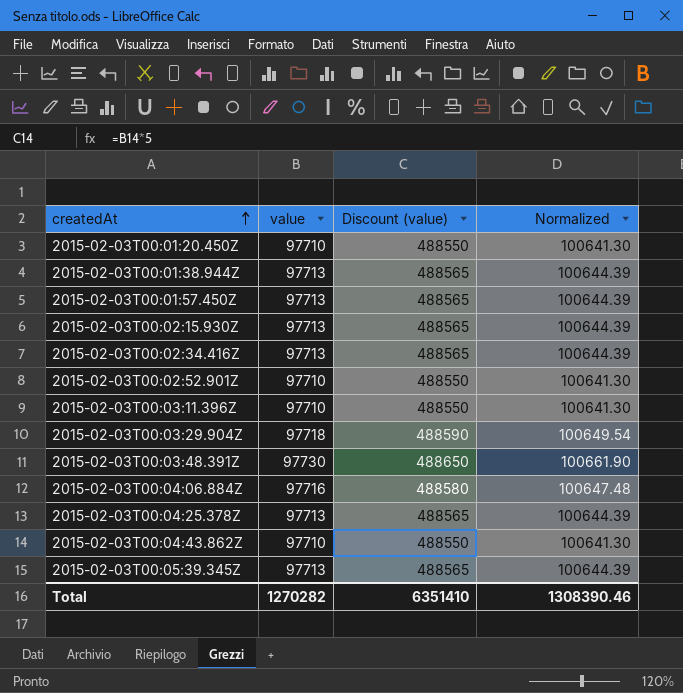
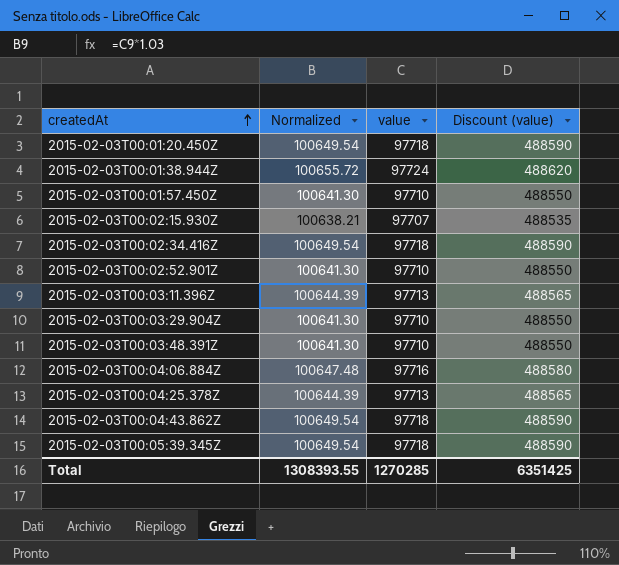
column Normalized | position: 4 -> 2
2015-02-03T00:01:20.450Z | Normalized: 100641.30 -> 100649.54
2015-02-03T00:01:20.450Z | value: 97710 -> 97718
2015-02-03T00:01:20.450Z | Discount (value): 488550 -> 488590
2015-02-03T00:01:38.944Z | Normalized: 100644.39 -> 100655.72
2015-02-03T00:01:38.944Z | value: 97713 -> 97724
2015-02-03T00:01:38.944Z | Discount (value): 488565 -> 488620
2015-02-03T00:01:57.450Z | Normalized: 100644.39 -> 100641.30
2015-02-03T00:01:57.450Z | value: 97713 -> 97710
2015-02-03T00:01:57.450Z | Discount (value): 488565 -> 488550
2015-02-03T00:02:15.930Z | Normalized: 100644.39 -> 100638.21
2015-02-03T00:02:15.930Z | value: 97713 -> 97707
2015-02-03T00:02:15.930Z | Discount (value): 488565 -> 488535
2015-02-03T00:02:34.416Z | Normalized: 100644.39 -> 100649.54
2015-02-03T00:02:34.416Z | value: 97713 -> 97718
2015-02-03T00:02:34.416Z | Discount (value): 488565 -> 488590
2015-02-03T00:03:11.396Z | Normalized: 100641.30 -> 100644.39
2015-02-03T00:03:11.396Z | value: 97710 -> 97713
2015-02-03T00:03:11.396Z | Discount (value): 488550 -> 488565
2015-02-03T00:03:29.904Z | Normalized: 100649.54 -> 100641.30
2015-02-03T00:03:29.904Z | value: 97718 -> 97710
2015-02-03T00:03:29.904Z | Discount (value): 488590 -> 488550
2015-02-03T00:03:48.391Z | Normalized: 100661.90 -> 100641.30
2015-02-03T00:03:48.391Z | value: 97730 -> 97710
2015-02-03T00:03:48.391Z | Discount (value): 488650 -> 488550
2015-02-03T00:04:43.862Z | Normalized: 100641.30 -> 100649.54
2015-02-03T00:04:43.862Z | value: 97710 -> 97718
2015-02-03T00:04:43.862Z | Discount (value): 488550 -> 488590
2015-02-03T00:05:39.345Z | Normalized: 100644.39 -> 100649.54
2015-02-03T00:05:39.345Z | value: 97713 -> 97718
2015-02-03T00:05:39.345Z | Discount (value): 488565 -> 488590
Total | Normalized: 1308390.46 -> 1308393.55
Total | value: 1270282 -> 1270285
Total | Discount (value): 6351410 -> 6351425

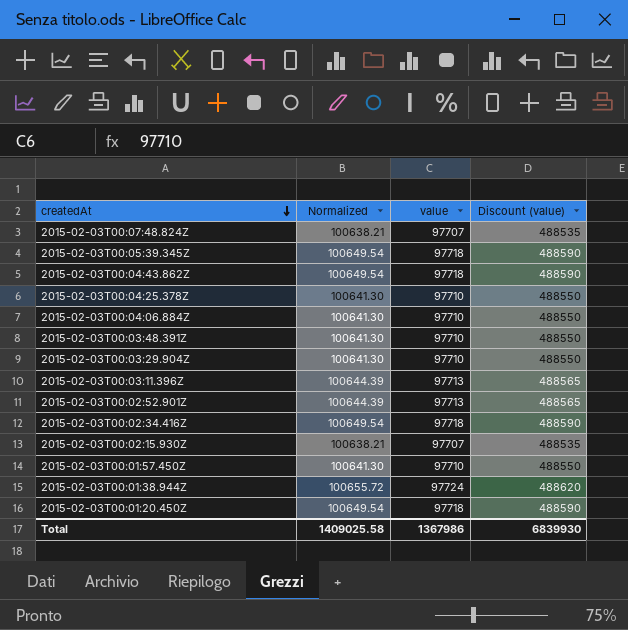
row order: createdAt ascending -> createdAt descending
row 2015-02-03T00:07:48.824Z: none -> 100638.21 | 97707 | 488535
2015-02-03T00:04:25.378Z | Normalized: 100644.39 -> 100641.30
2015-02-03T00:04:25.378Z | value: 97713 -> 97710
2015-02-03T00:04:25.378Z | Discount (value): 488565 -> 488550
2015-02-03T00:04:06.884Z | Normalized: 100647.48 -> 100641.30
2015-02-03T00:04:06.884Z | value: 97716 -> 97710
2015-02-03T00:04:06.884Z | Discount (value): 488580 -> 488550
2015-02-03T00:02:52.901Z | Normalized: 100641.30 -> 100644.39
2015-02-03T00:02:52.901Z | value: 97710 -> 97713
2015-02-03T00:02:52.901Z | Discount (value): 488550 -> 488565
Total | Normalized: 1308393.55 -> 1409025.58
Total | value: 1270285 -> 1367986
Total | Discount (value): 6351425 -> 6839930

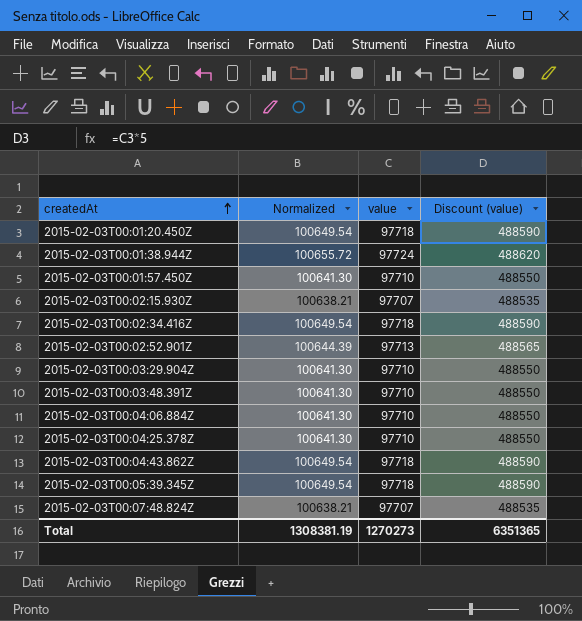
row order: createdAt descending -> createdAt ascending
row 2015-02-03T00:03:11.396Z: 100644.39 | 97713 | 488565 -> none
Total | Normalized: 1409025.58 -> 1308381.19
Total | value: 1367986 -> 1270273
Total | Discount (value): 6839930 -> 6351365

